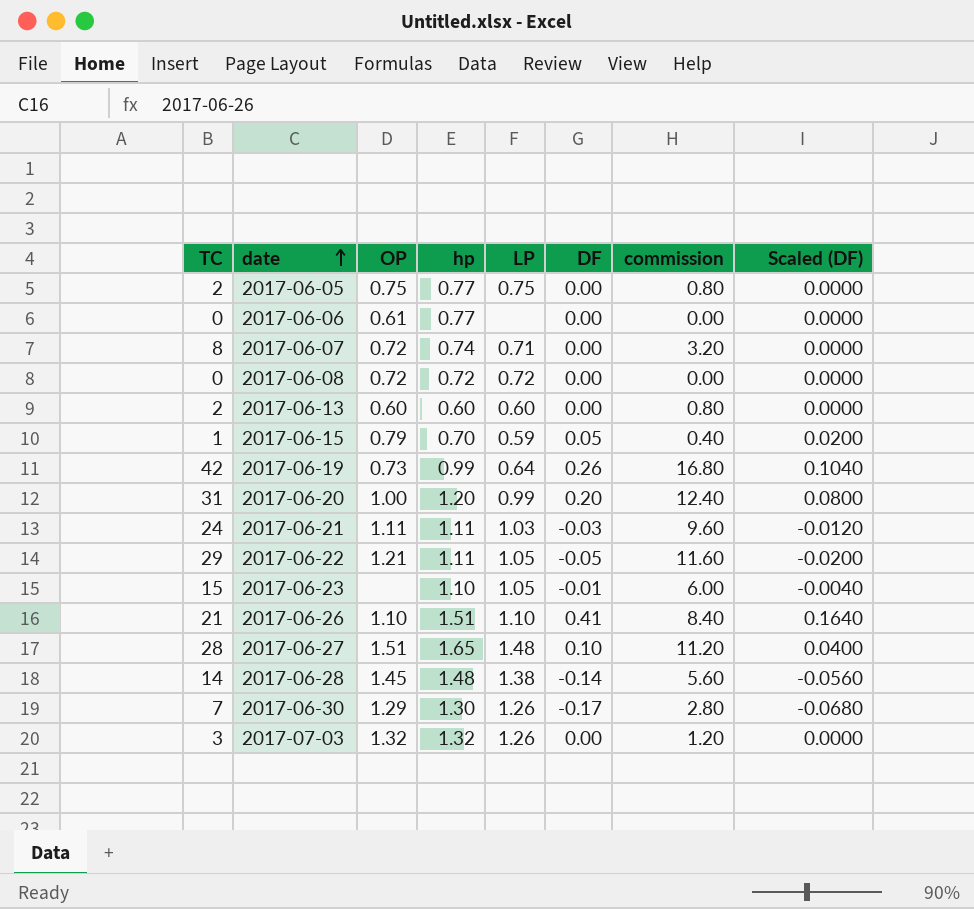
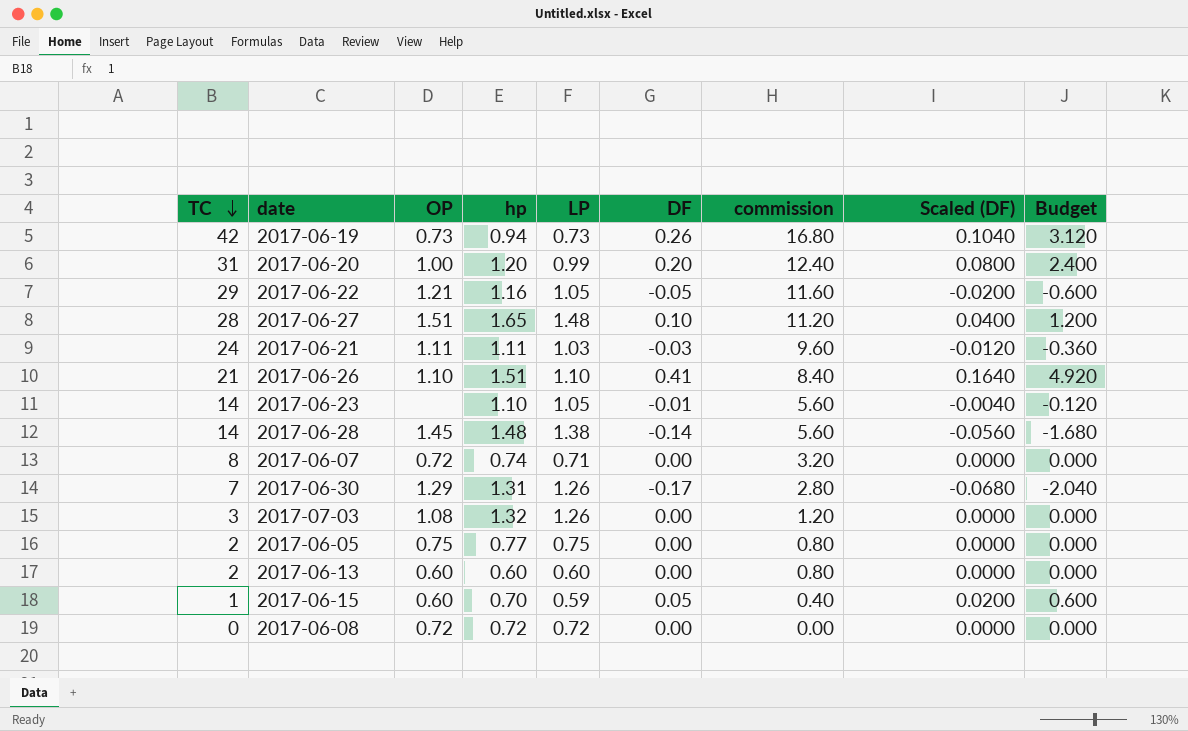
row order: date ascending -> TC descending
column Budget | formula: none -> [DF] * 12
row 2017-06-06: 0 | 0.61 | 0.77 | none | 0.00 | 0.00 | 0.0000 -> none
2017-06-19 | hp: 0.99 -> 0.94
2017-06-19 | LP: 0.64 -> 0.73
2017-06-22 | hp: 1.11 -> 1.16
2017-06-23 | TC: 15 -> 14
2017-06-23 | commission: 6.00 -> 5.60
2017-06-30 | hp: 1.30 -> 1.31
2017-07-03 | OP: 1.32 -> 1.08
2017-06-15 | OP: 0.79 -> 0.60

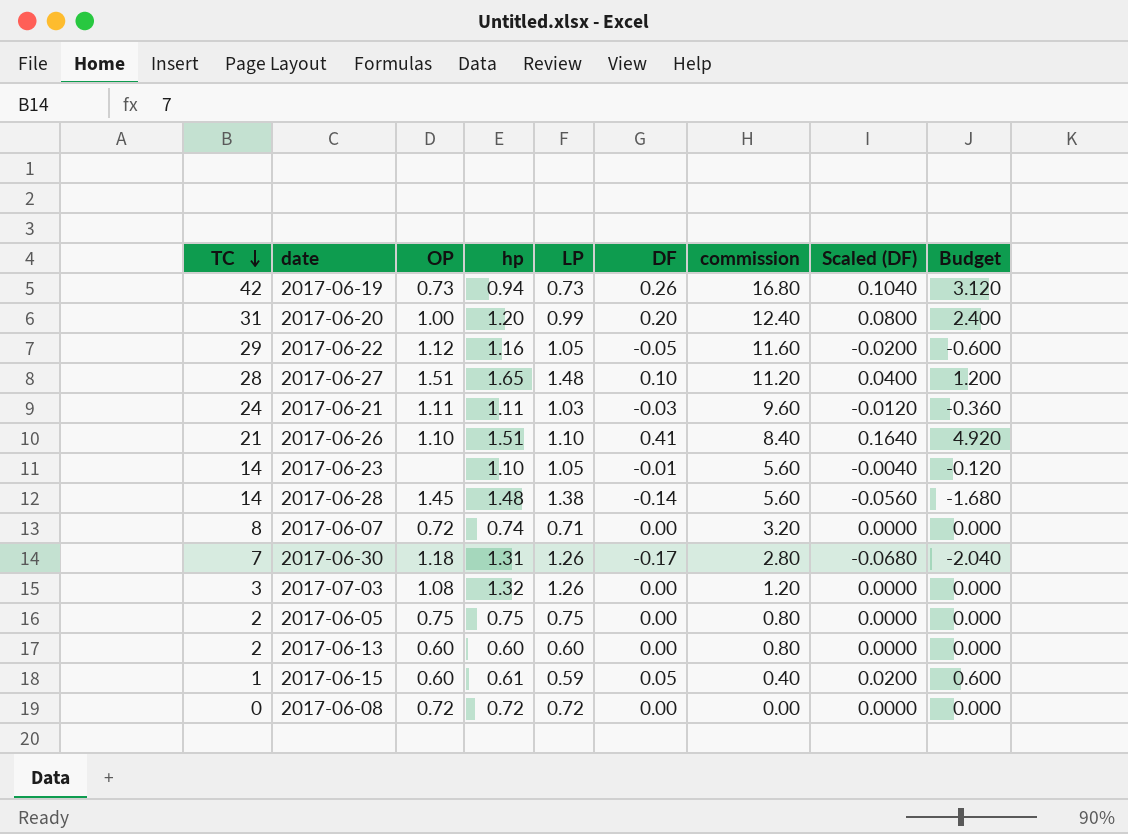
2017-06-22 | OP: 1.21 -> 1.12
2017-06-30 | OP: 1.29 -> 1.18
2017-06-05 | hp: 0.77 -> 0.75
2017-06-15 | hp: 0.70 -> 0.61

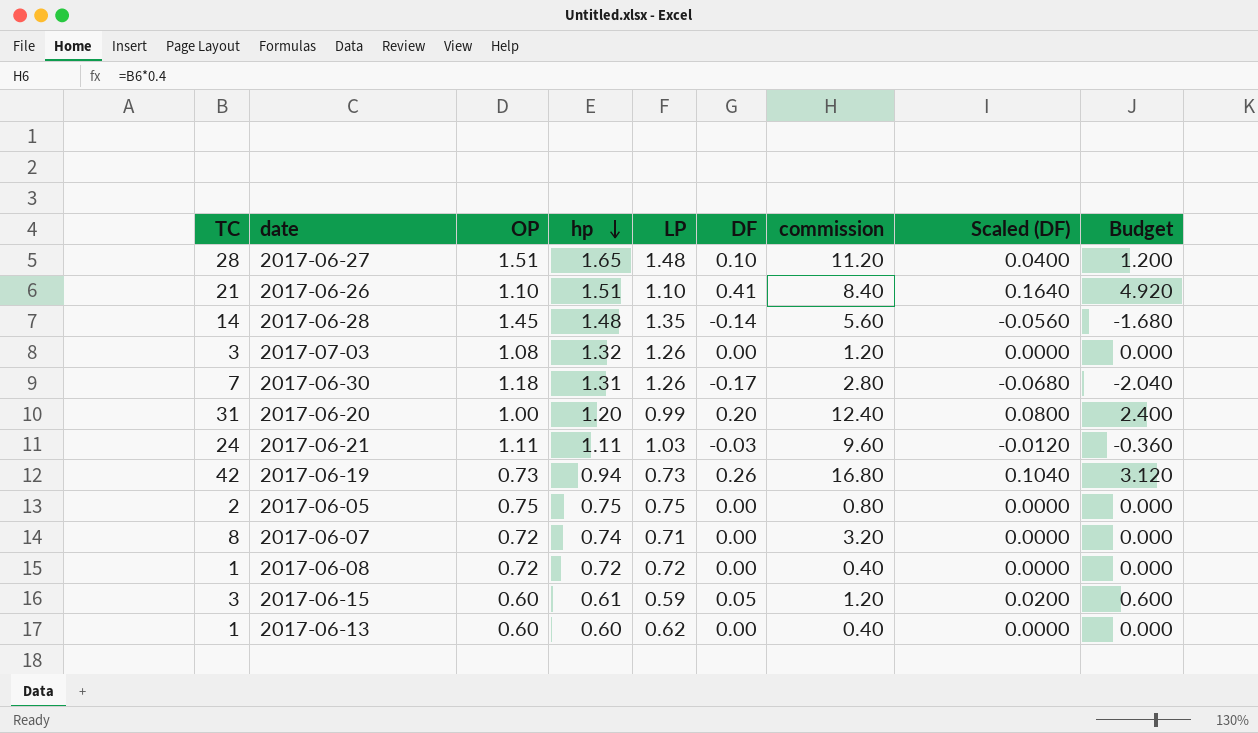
row order: TC descending -> hp descending
row 2017-06-22: 29 | 1.12 | 1.16 | 1.05 | -0.05 | 11.60 | -0.0200 | -0.600 -> none
row 2017-06-23: 14 | none | 1.10 | 1.05 | -0.01 | 5.60 | -0.0040 | -0.120 -> none
2017-06-28 | LP: 1.38 -> 1.35
2017-06-08 | TC: 0 -> 1
2017-06-08 | commission: 0.00 -> 0.40
2017-06-15 | TC: 1 -> 3
2017-06-15 | commission: 0.40 -> 1.20
2017-06-13 | TC: 2 -> 1
2017-06-13 | LP: 0.60 -> 0.62
2017-06-13 | commission: 0.80 -> 0.40

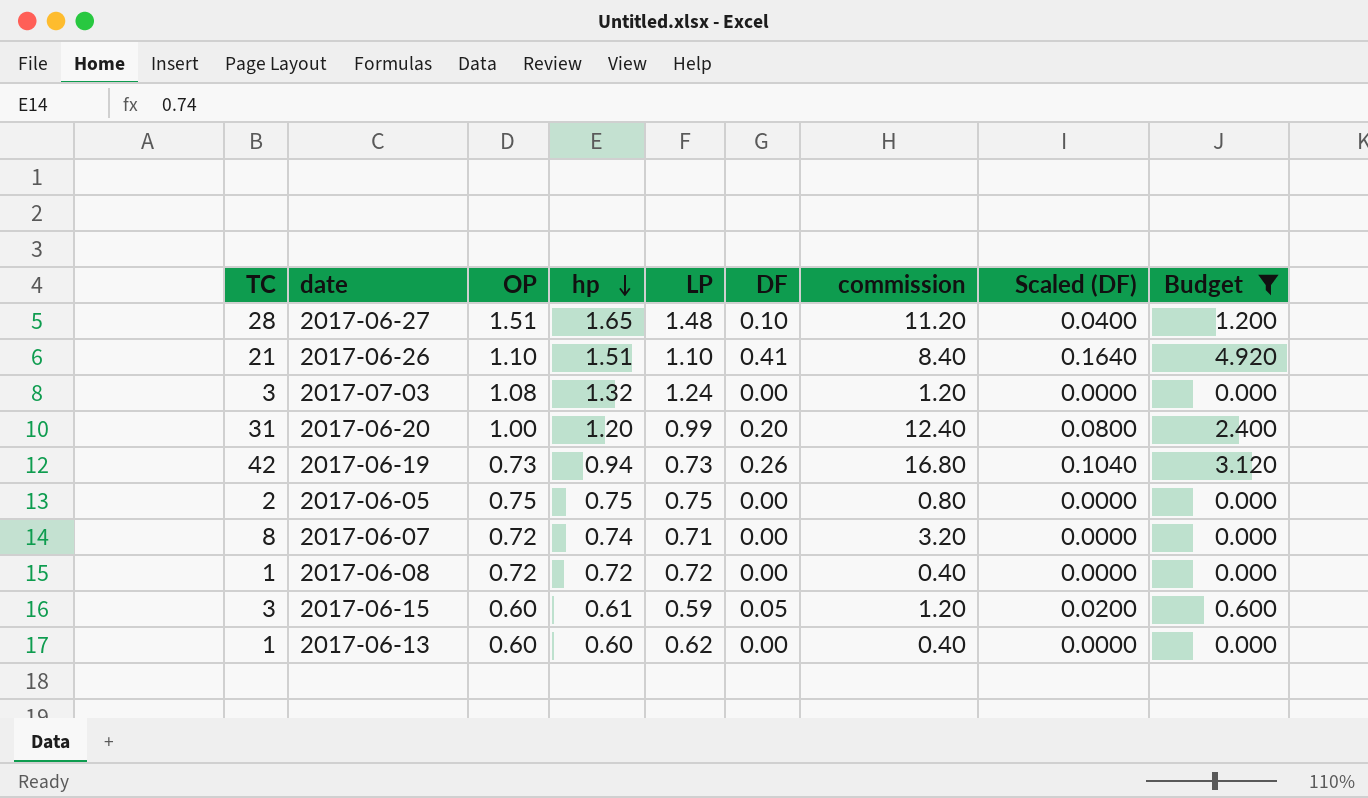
filter: none -> Budget >= 0.000
2017-07-03 | LP: 1.26 -> 1.24

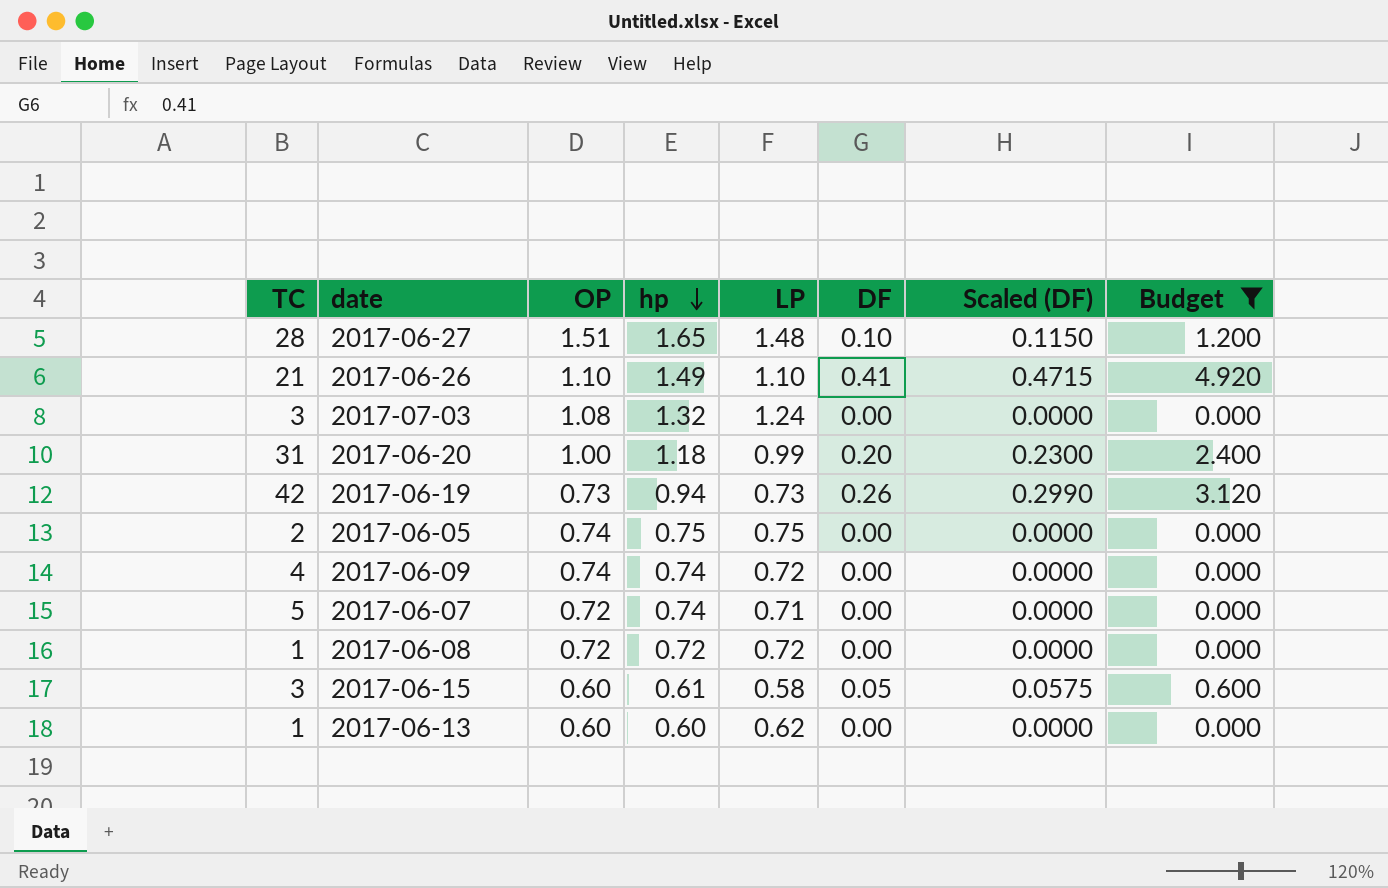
column commission | formula: [TC] * 0.4 -> none
column Scaled (DF) | formula: [DF] * 0.4 -> [DF] * 1.15
2017-06-26 | hp: 1.51 -> 1.49
2017-06-20 | hp: 1.20 -> 1.18
2017-06-05 | OP: 0.75 -> 0.74
row 2017-06-09: none -> 4 | 0.74 | 0.74 | 0.72 | 0.00 | 0.0000 | 0.000
2017-06-07 | TC: 8 -> 5
2017-06-15 | LP: 0.59 -> 0.58

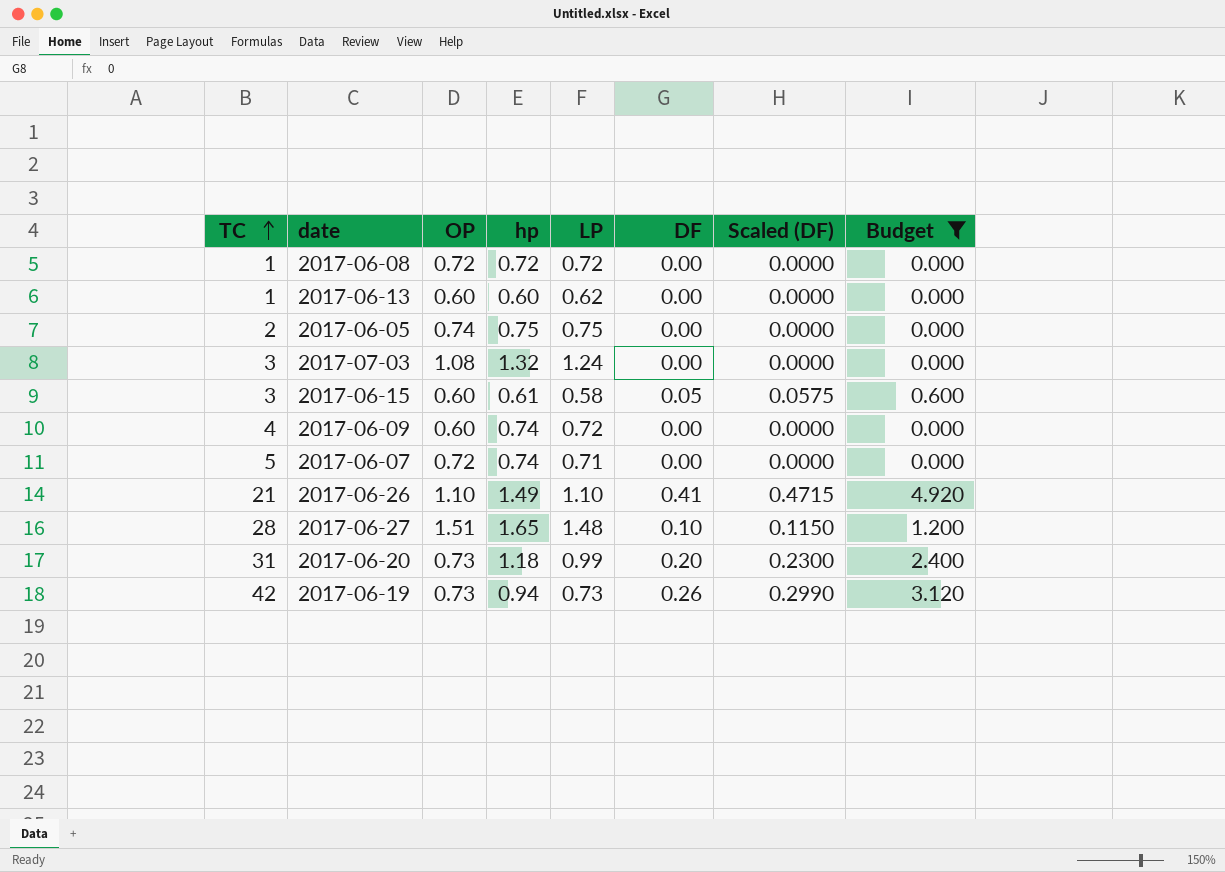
row order: hp descending -> TC ascending
2017-06-09 | OP: 0.74 -> 0.60
2017-06-20 | OP: 1.00 -> 0.73

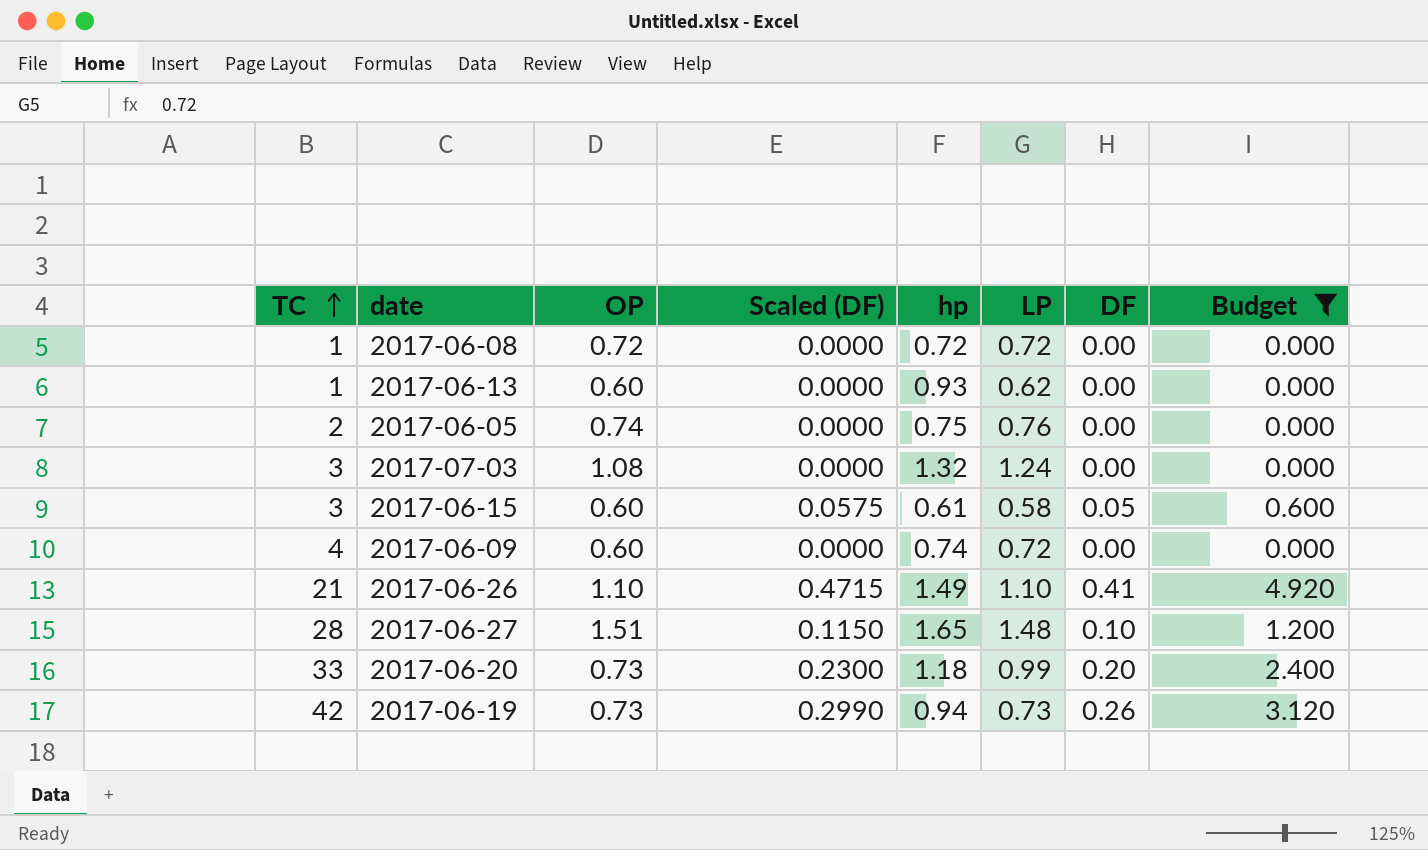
column Scaled (DF) | position: 7 -> 4
row 2017-06-07: 5 | 0.72 | 0.74 | 0.71 | 0.00 | 0.0000 | 0.000 -> none
2017-06-13 | hp: 0.60 -> 0.93
2017-06-05 | LP: 0.75 -> 0.76
2017-06-20 | TC: 31 -> 33

